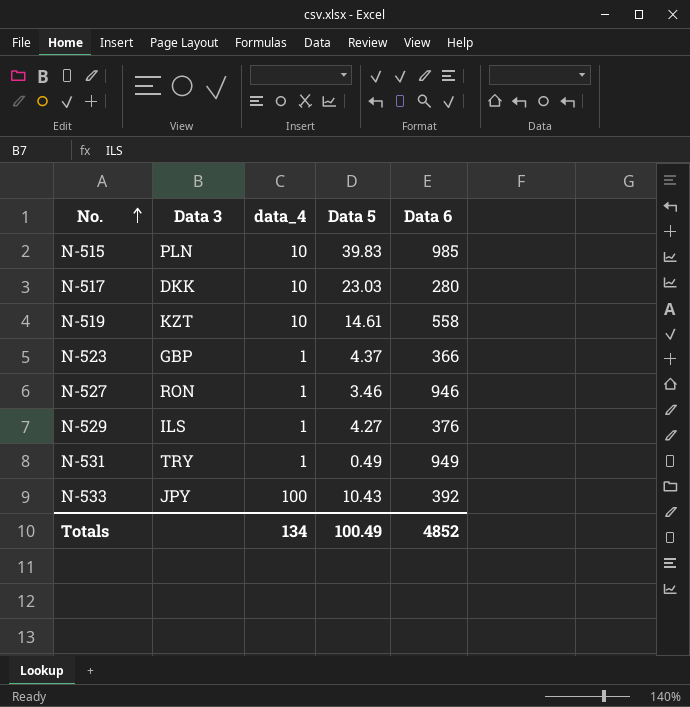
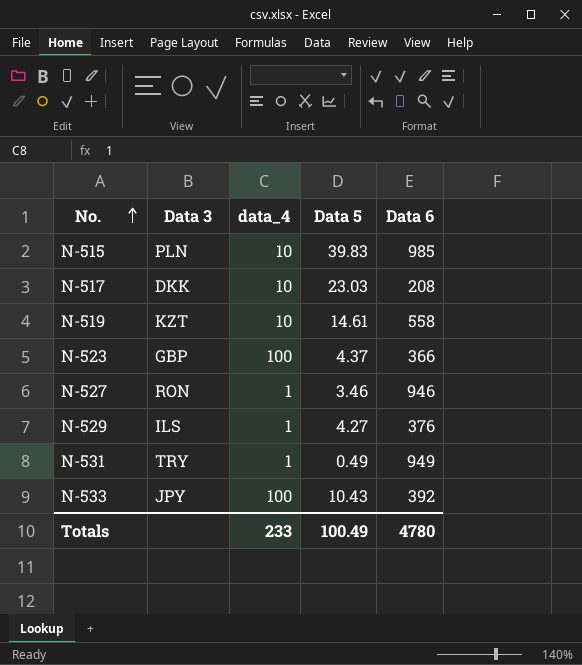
N-517 | Data 6: 280 -> 208
N-523 | data_4: 1 -> 100
Totals | data_4: 134 -> 233
Totals | Data 6: 4852 -> 4780

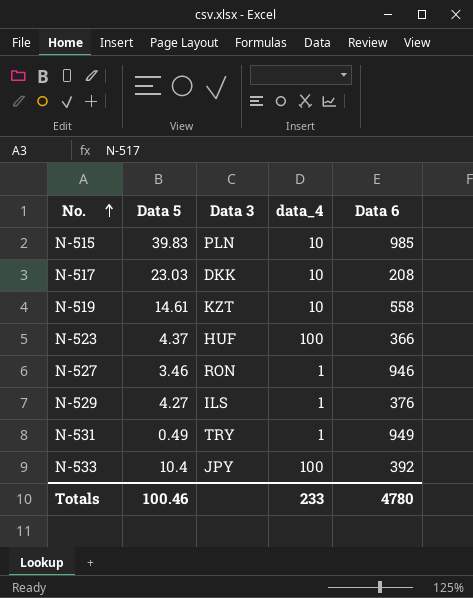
column Data 5 | position: 4 -> 2
N-523 | Data 3: GBP -> HUF
N-533 | Data 5: 10.43 -> 10.4
Totals | Data 5: 100.49 -> 100.46

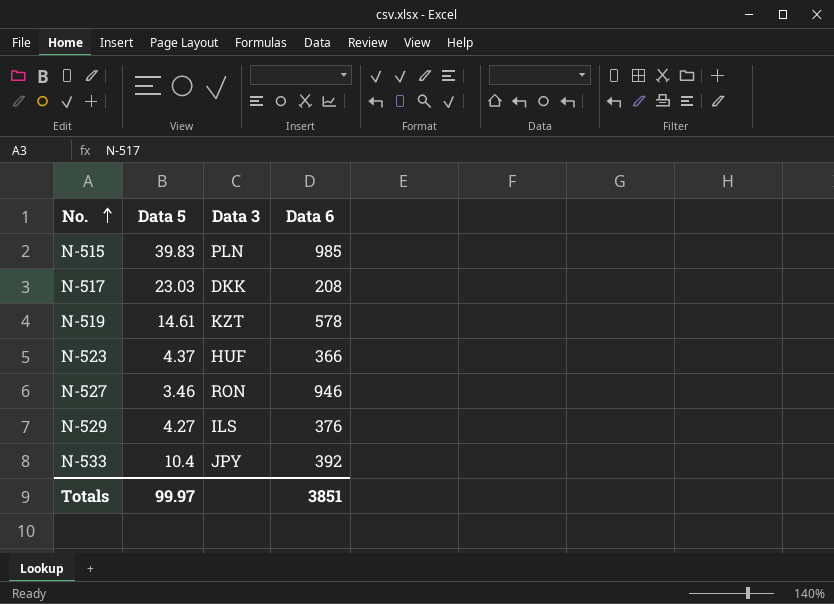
column data_4 | position: 4 -> none
row N-531: 0.49 | TRY | 1 | 949 -> none
N-519 | Data 6: 558 -> 578
Totals | Data 5: 100.46 -> 99.97
Totals | Data 6: 4780 -> 3851

